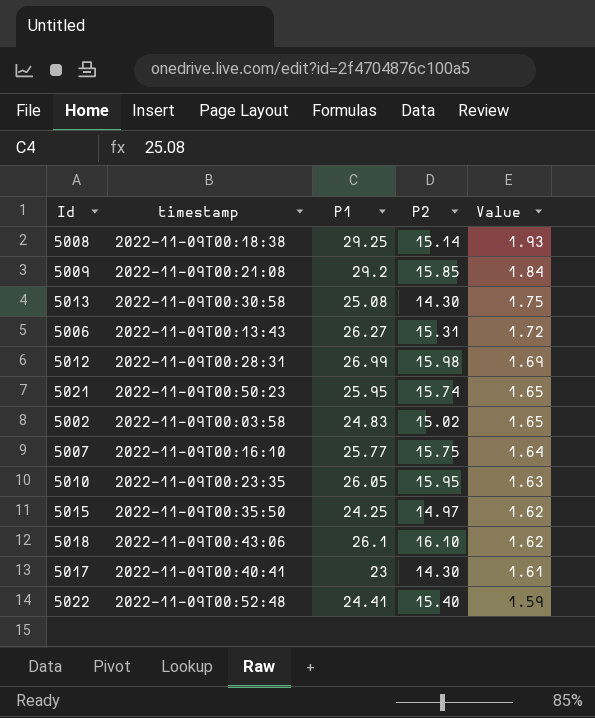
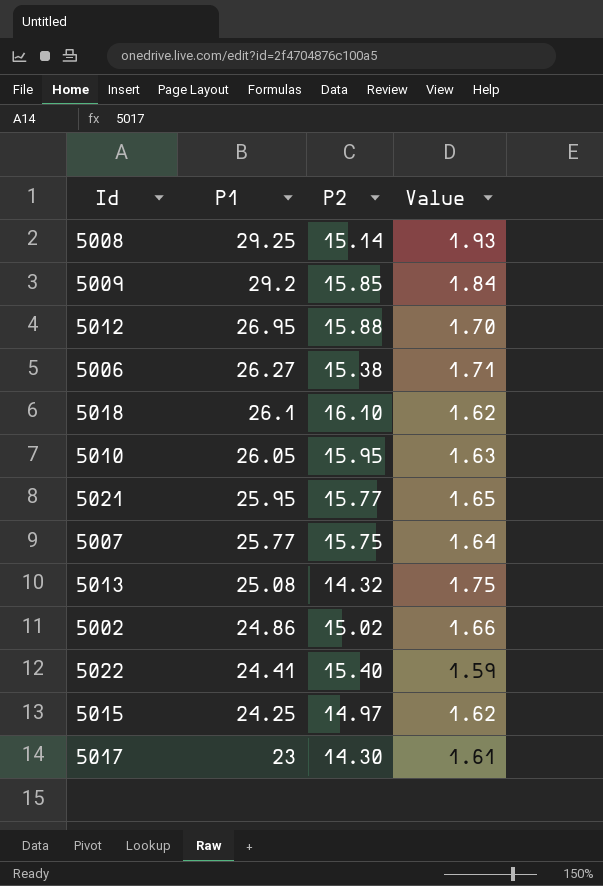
row order: Value descending -> P1 descending
column timestamp | position: 2 -> none
5012 | P1: 26.99 -> 26.95
5012 | P2: 15.98 -> 15.88
5012 | Value: 1.69 -> 1.70
5006 | P2: 15.31 -> 15.38
5006 | Value: 1.72 -> 1.71
5021 | P2: 15.74 -> 15.77
5013 | P2: 14.30 -> 14.32
5002 | P1: 24.83 -> 24.86
5002 | Value: 1.65 -> 1.66

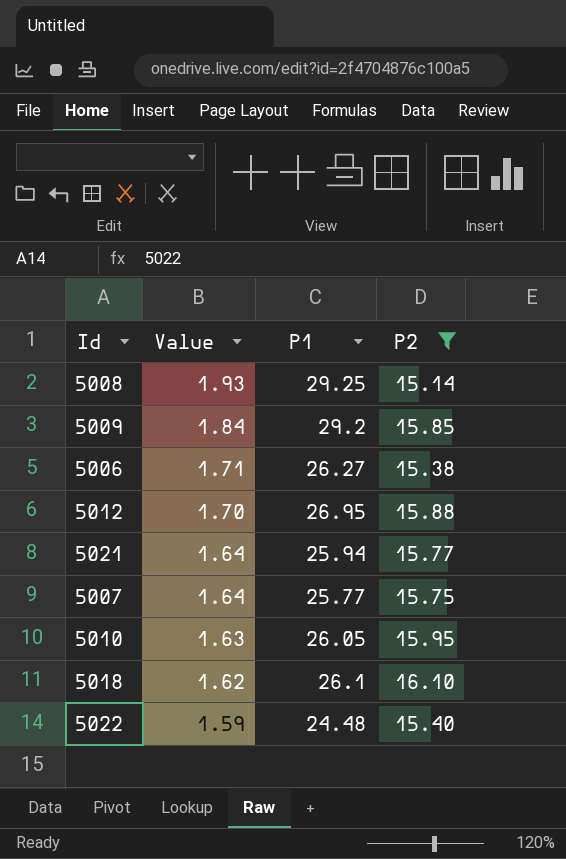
filter: none -> P2 >= 15.14
row order: P1 descending -> Value descending
column Value | position: 4 -> 2
5021 | Value: 1.65 -> 1.64
5021 | P1: 25.95 -> 25.94
5022 | P1: 24.41 -> 24.48

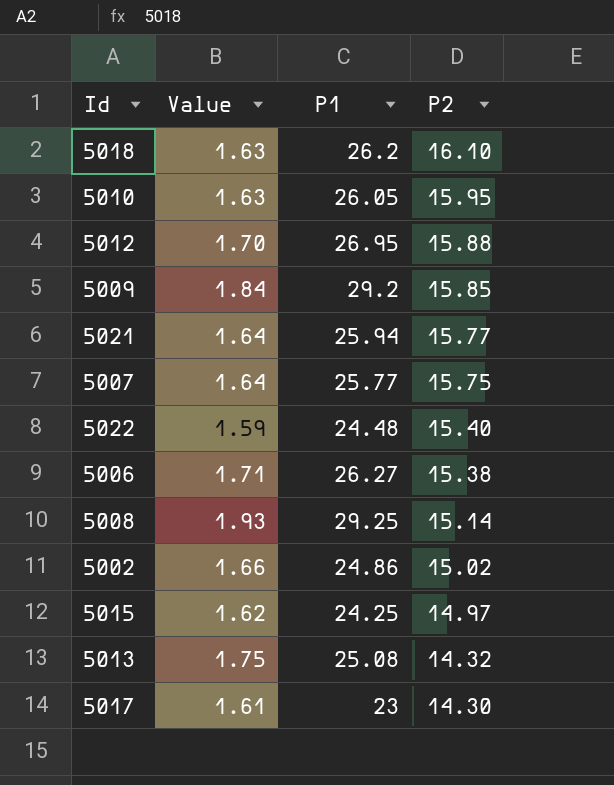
filter: P2 >= 15.14 -> none
row order: Value descending -> P2 descending
5018 | Value: 1.62 -> 1.63
5018 | P1: 26.1 -> 26.2

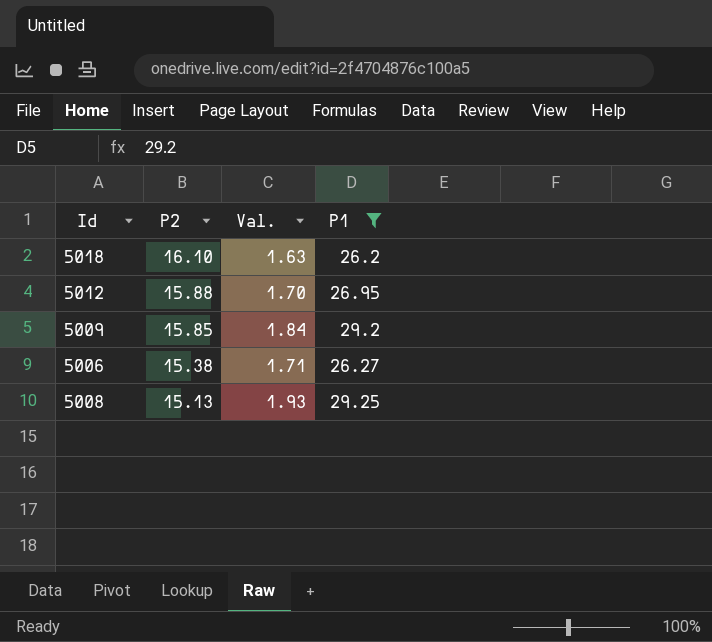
filter: none -> P1 >= 26.2
column P2 | position: 4 -> 2
column name: Value -> Val.
5008 | P2: 15.14 -> 15.13

